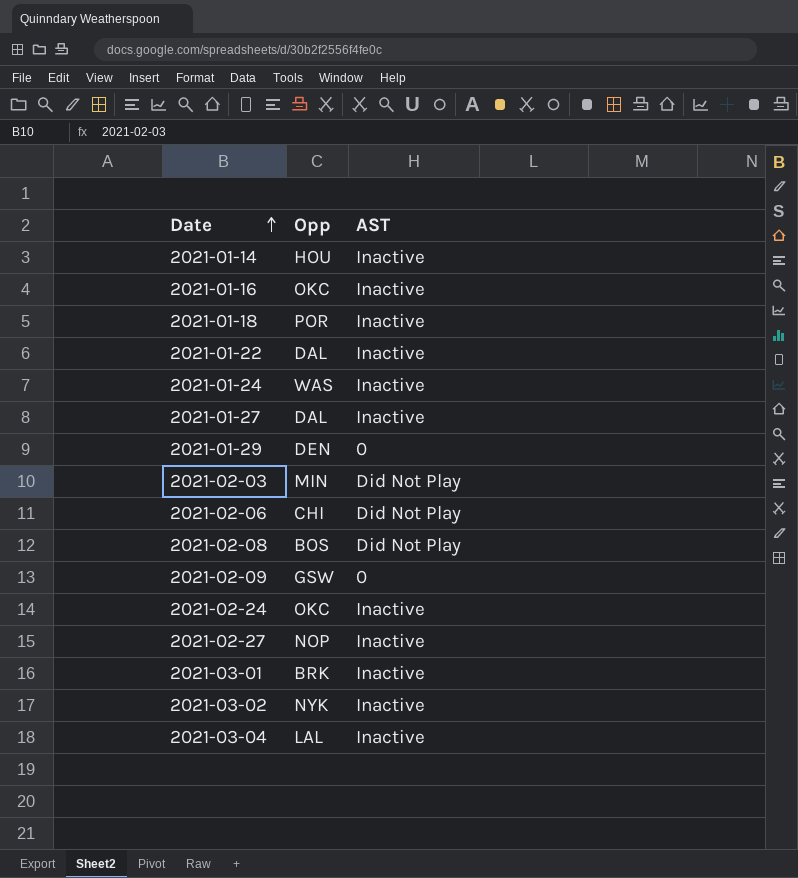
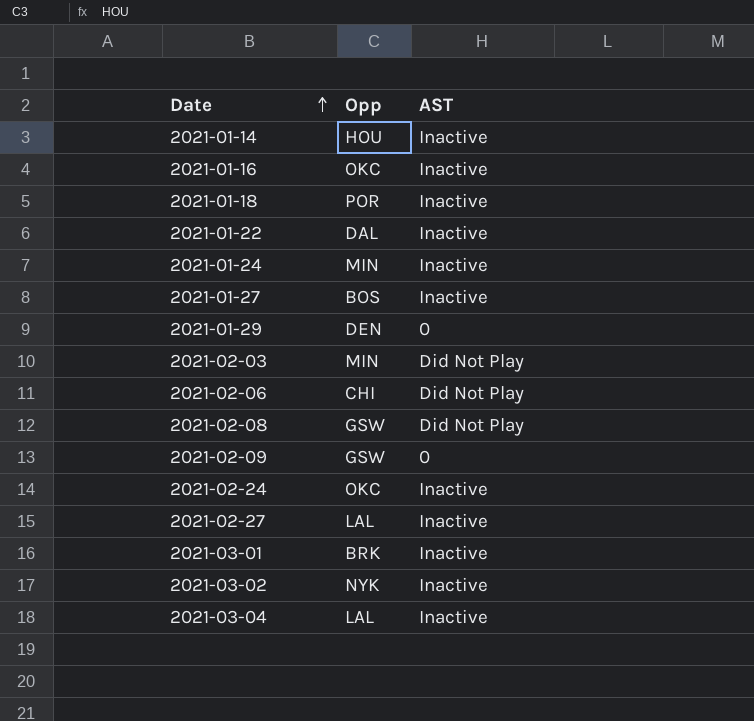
2021-01-24 | Opp: WAS -> MIN
2021-01-27 | Opp: DAL -> BOS
2021-02-08 | Opp: BOS -> GSW
2021-02-27 | Opp: NOP -> LAL

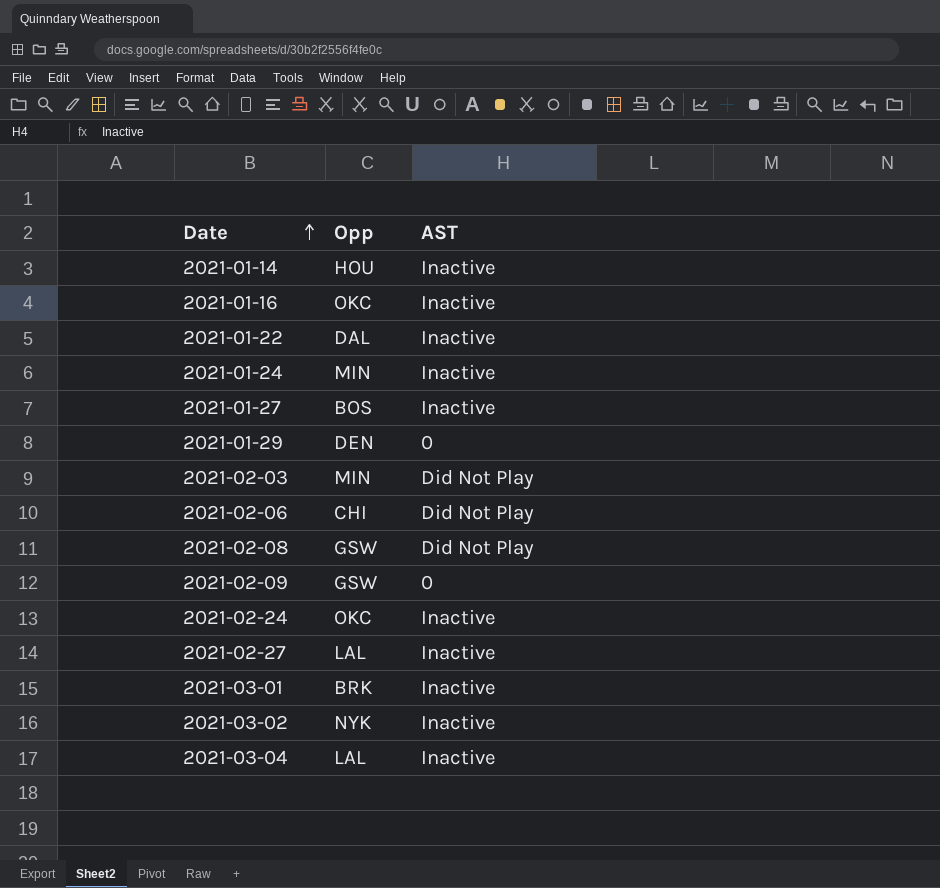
row 2021-01-18: POR | Inactive -> none

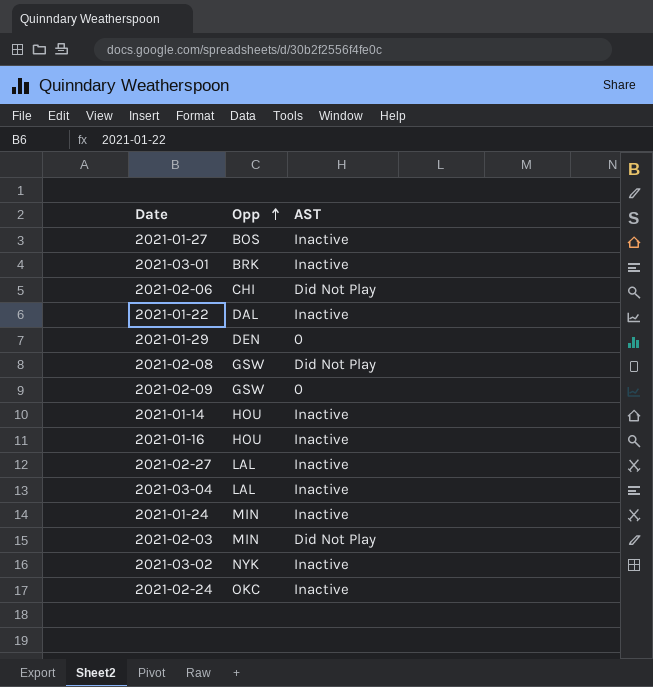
row order: Date ascending -> Opp ascending
2021-01-16 | Opp: OKC -> HOU

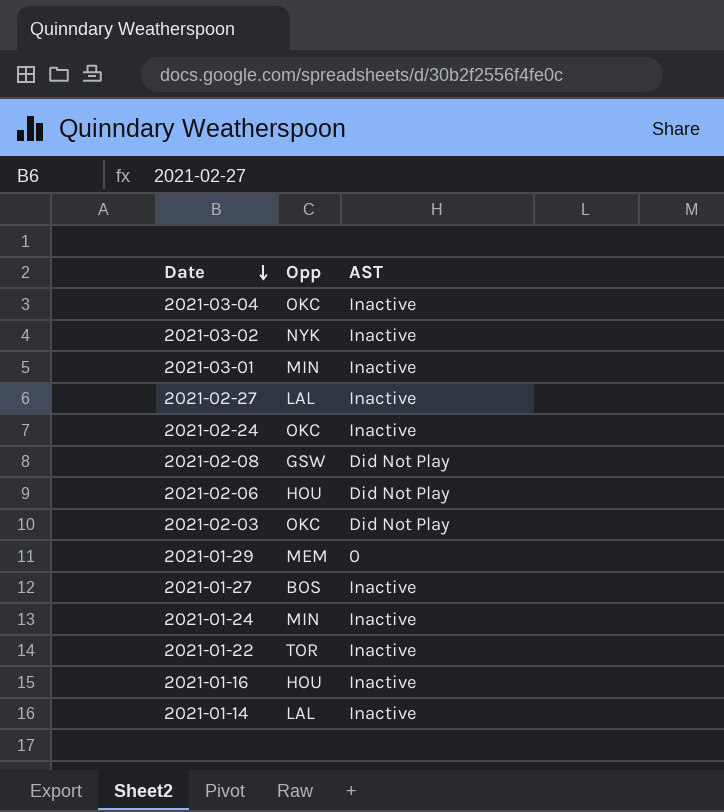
row order: Opp ascending -> Date descending
row 2021-02-09: GSW | 0 -> none
2021-03-04 | Opp: LAL -> OKC
2021-03-01 | Opp: BRK -> MIN
2021-02-06 | Opp: CHI -> HOU
2021-02-03 | Opp: MIN -> OKC
2021-01-29 | Opp: DEN -> MEM
2021-01-22 | Opp: DAL -> TOR
2021-01-14 | Opp: HOU -> LAL

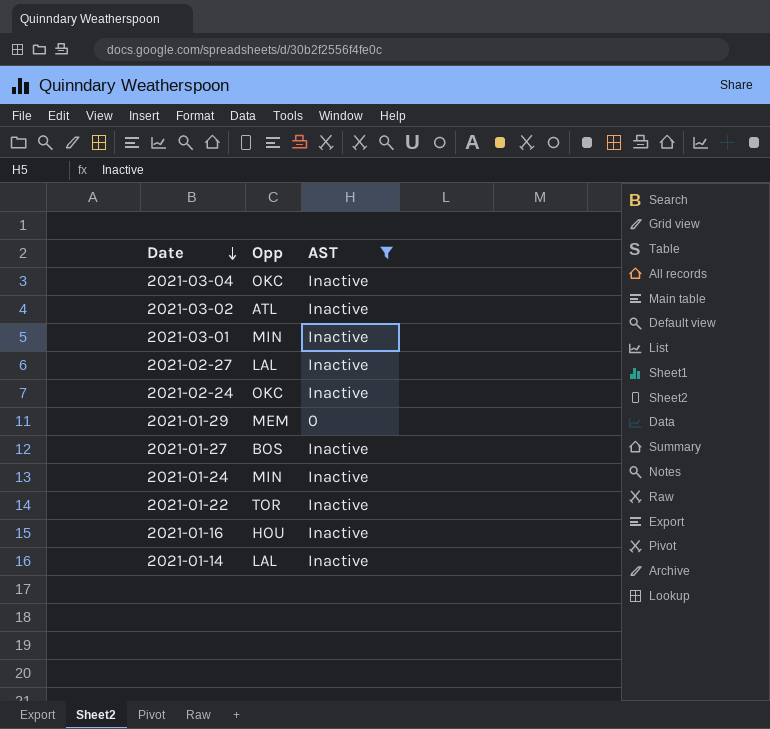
filter: none -> AST != Did Not Play
2021-03-02 | Opp: NYK -> ATL

